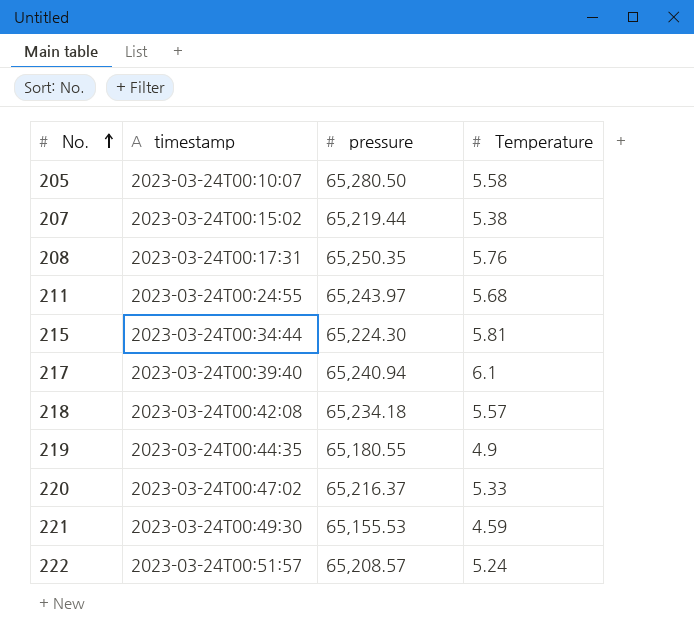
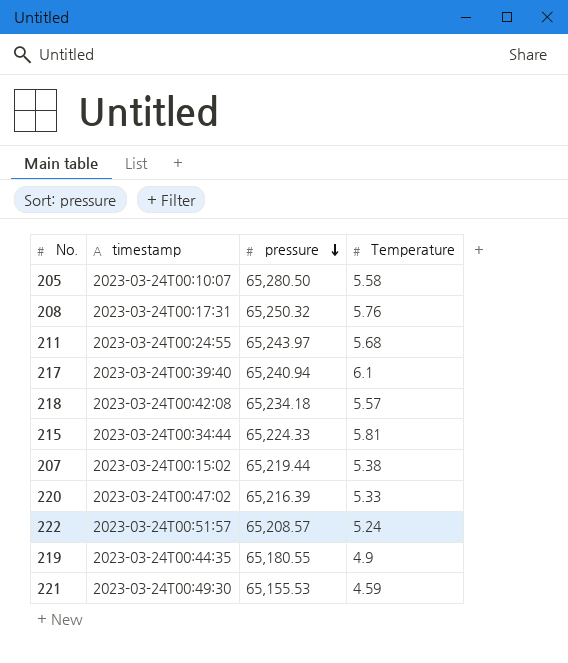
row order: No. ascending -> pressure descending
208 | pressure: 65,250.35 -> 65,250.32
215 | pressure: 65,224.30 -> 65,224.33
220 | pressure: 65,216.37 -> 65,216.39

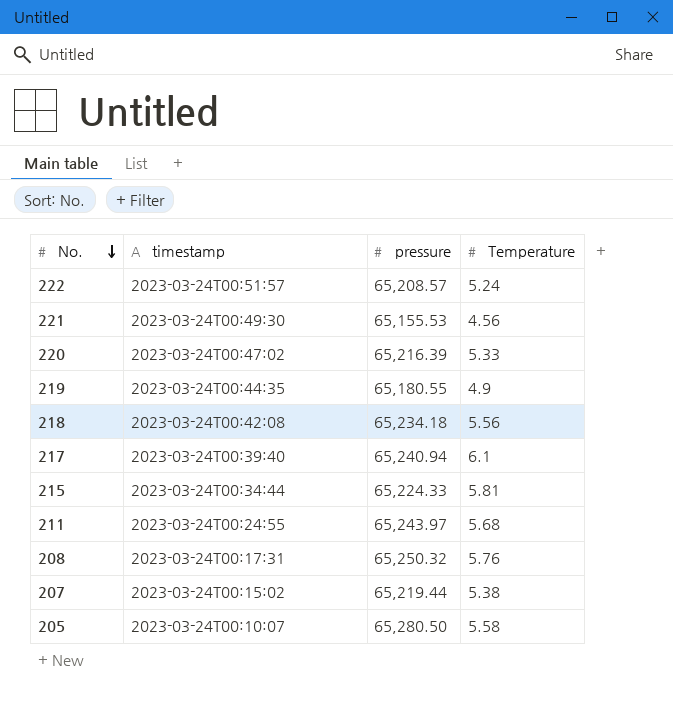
row order: pressure descending -> No. descending
221 | Temperature: 4.59 -> 4.56
218 | Temperature: 5.57 -> 5.56

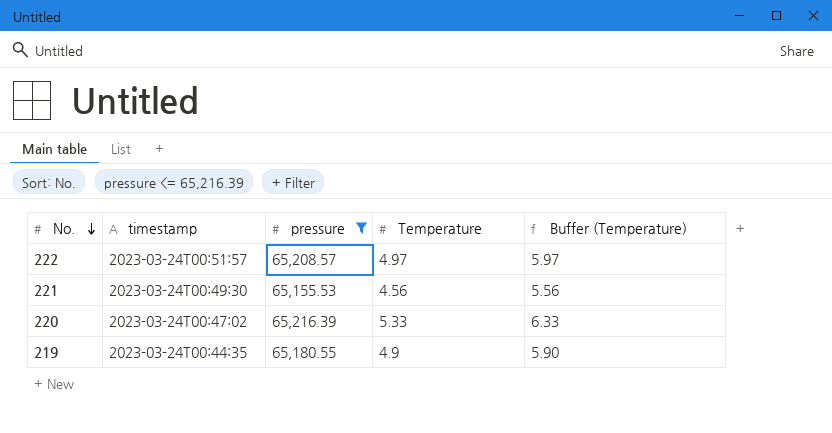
filter: none -> pressure <= 65,216.39
column Buffer (Temperature) | formula: none -> [Temperature] + 1
222 | Temperature: 5.24 -> 4.97

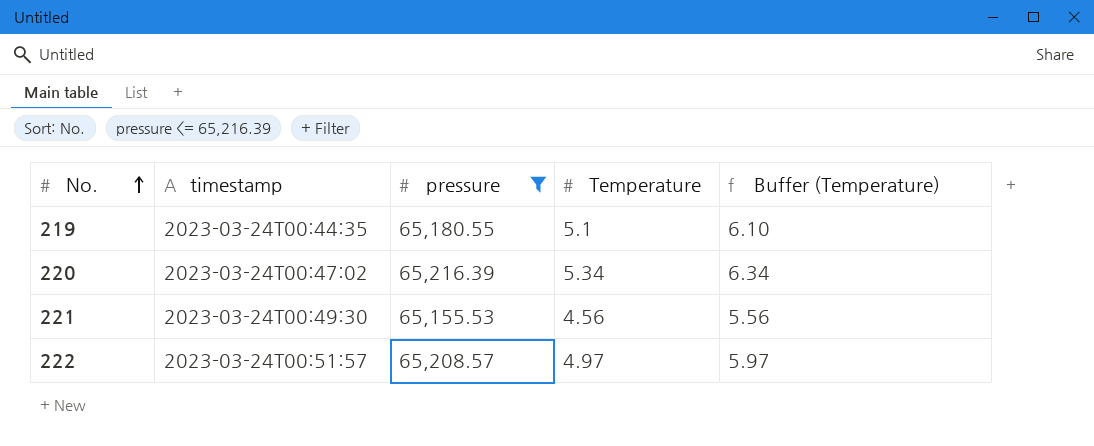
row order: No. descending -> No. ascending
219 | Temperature: 4.9 -> 5.1
219 | Buffer (Temperature): 5.90 -> 6.10
220 | Temperature: 5.33 -> 5.34
220 | Buffer (Temperature): 6.33 -> 6.34

